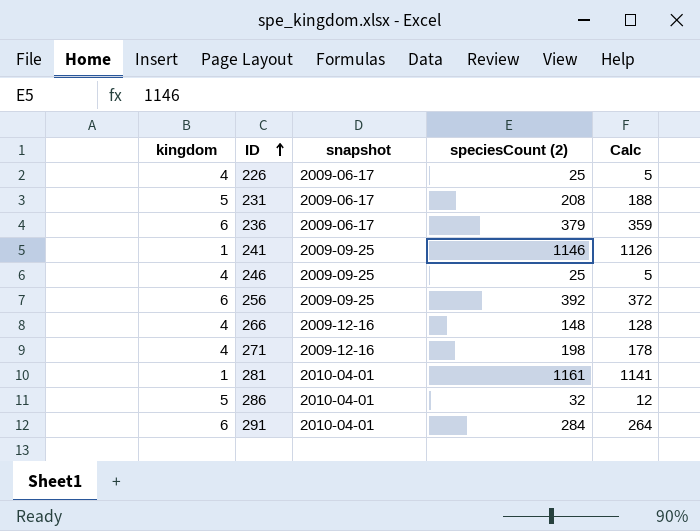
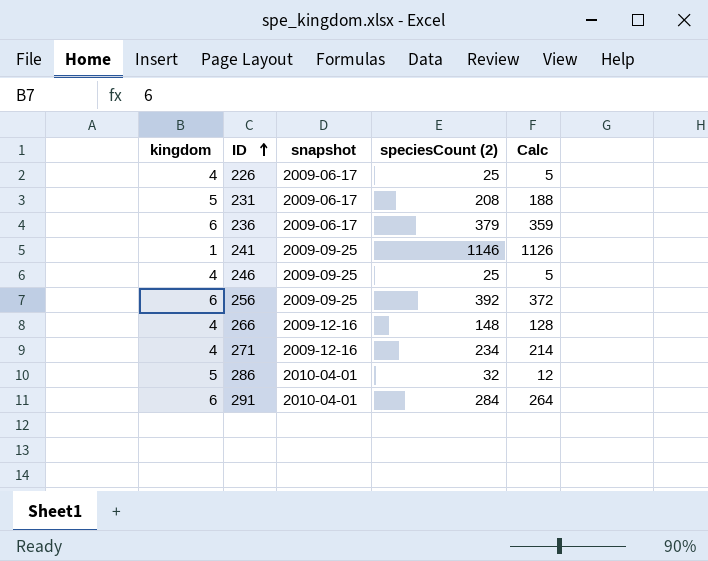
row 281: 1 | 2010-04-01 | 1161 | 1141 -> none
271 | speciesCount (2): 198 -> 234
271 | Calc: 178 -> 214

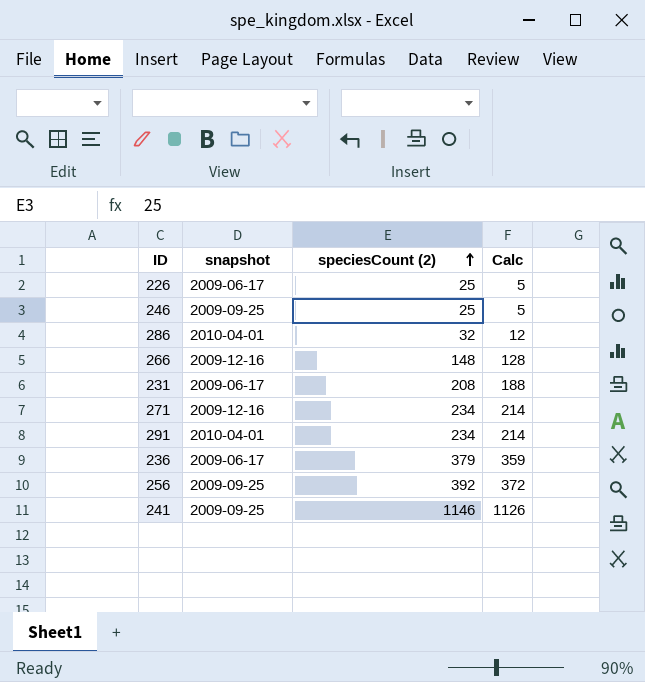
row order: ID ascending -> speciesCount (2) ascending
column kingdom | position: 1 -> none
291 | speciesCount (2): 284 -> 234
291 | Calc: 264 -> 214

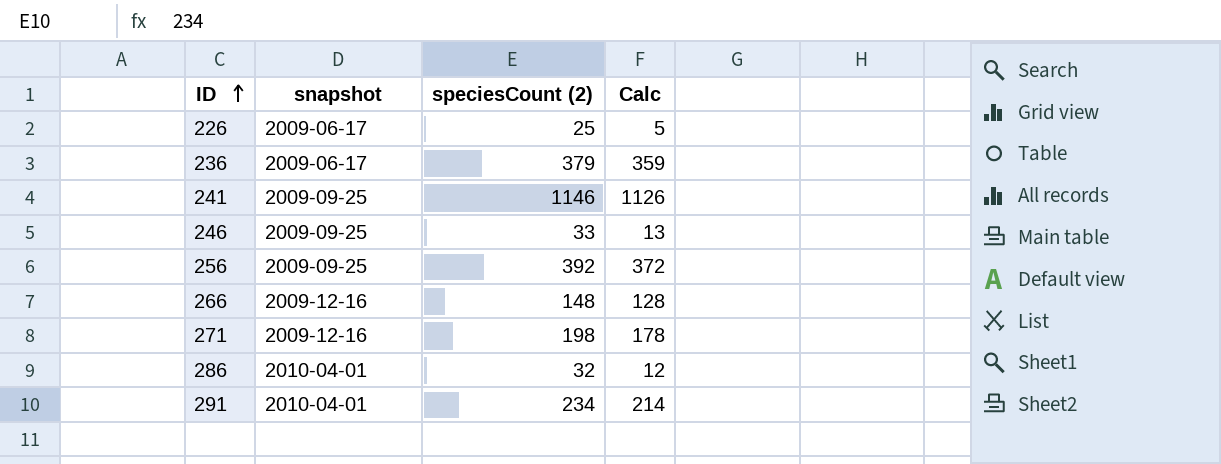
row order: speciesCount (2) ascending -> ID ascending
row 231: 2009-06-17 | 208 | 188 -> none
246 | speciesCount (2): 25 -> 33
246 | Calc: 5 -> 13
271 | speciesCount (2): 234 -> 198
271 | Calc: 214 -> 178

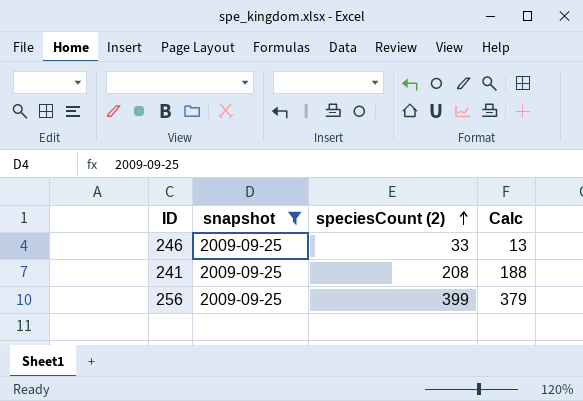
filter: none -> snapshot = 2009-09-25
row order: ID ascending -> speciesCount (2) ascending
241 | speciesCount (2): 1146 -> 208
241 | Calc: 1126 -> 188
256 | speciesCount (2): 392 -> 399
256 | Calc: 372 -> 379

